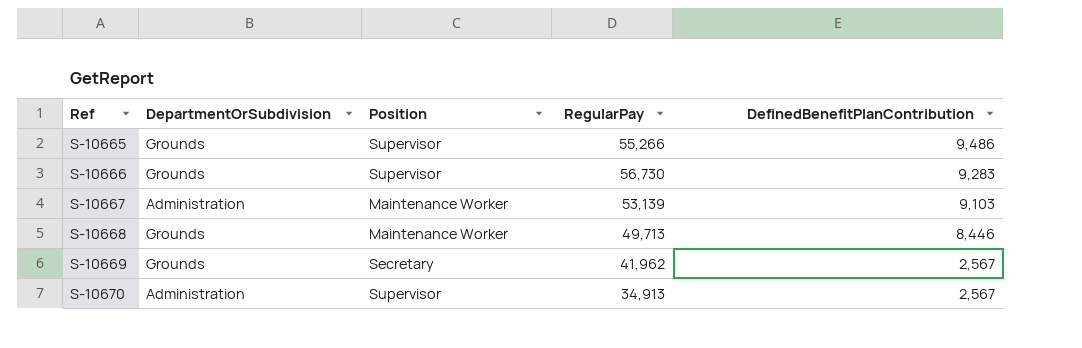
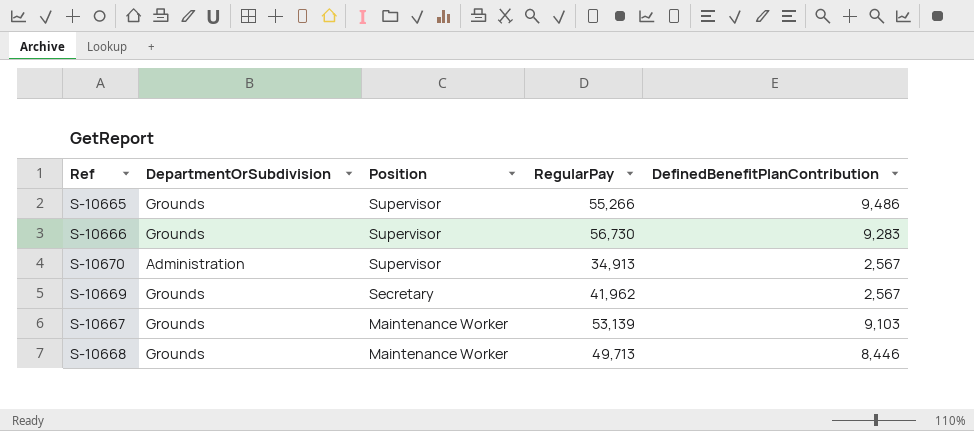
row order: Ref ascending -> Position descending
S-10667 | DepartmentOrSubdivision: Administration -> Grounds

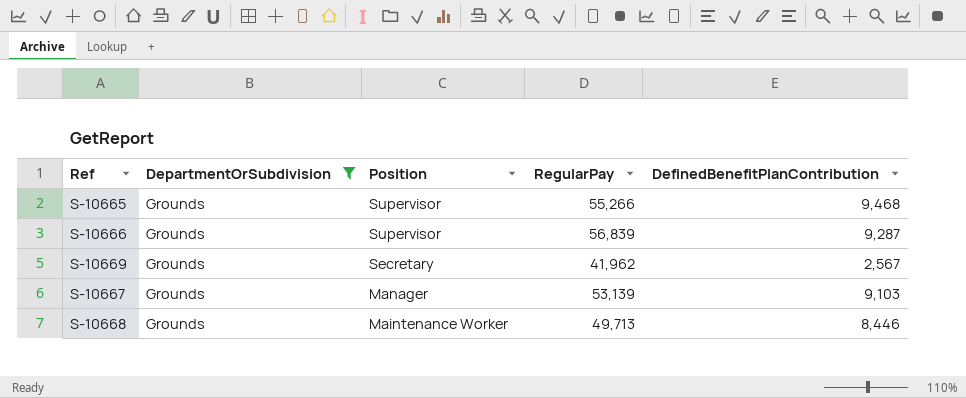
filter: none -> DepartmentOrSubdivision = Grounds
S-10665 | DefinedBenefitPlanContribution: 9,486 -> 9,468
S-10666 | RegularPay: 56,730 -> 56,839
S-10666 | DefinedBenefitPlanContribution: 9,283 -> 9,287
S-10667 | Position: Maintenance Worker -> Manager

